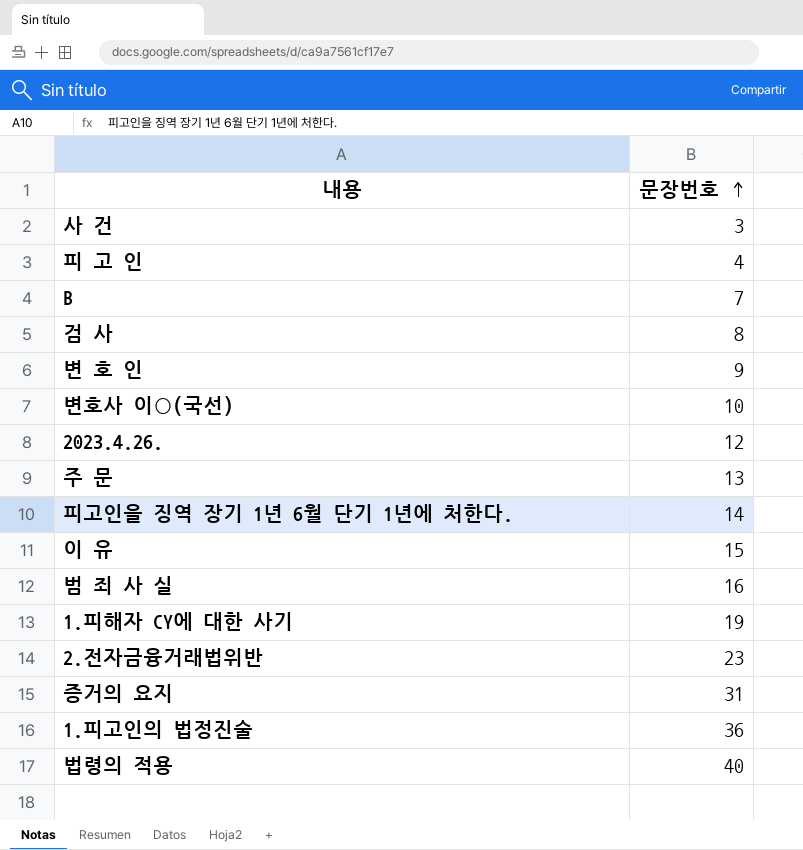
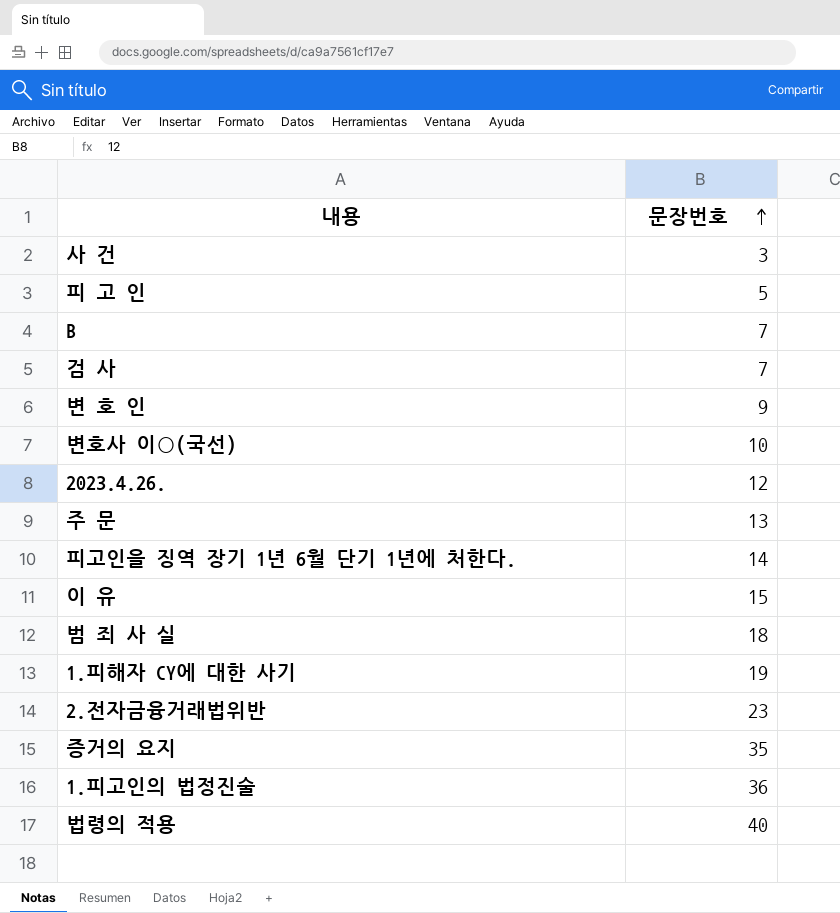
피 고 인 | 문장번호: 4 -> 5
검 사 | 문장번호: 8 -> 7
범 죄 사 실 | 문장번호: 16 -> 18
증거의 요지 | 문장번호: 31 -> 35

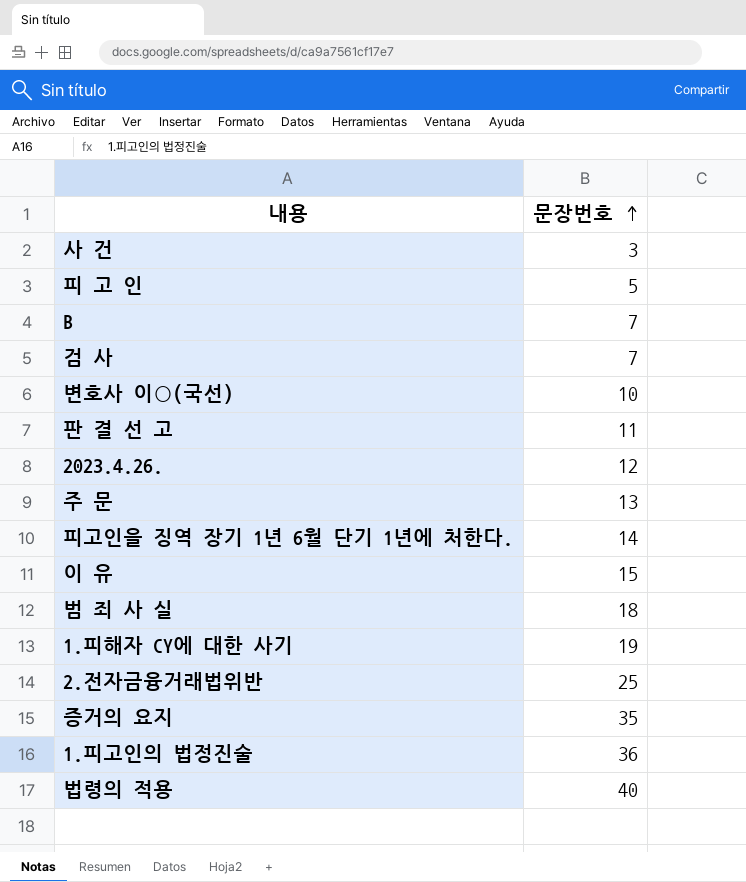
row 변 호 인: 9 -> none
row 판 결 선 고: none -> 11
2.전자금융거래법위반 | 문장번호: 23 -> 25

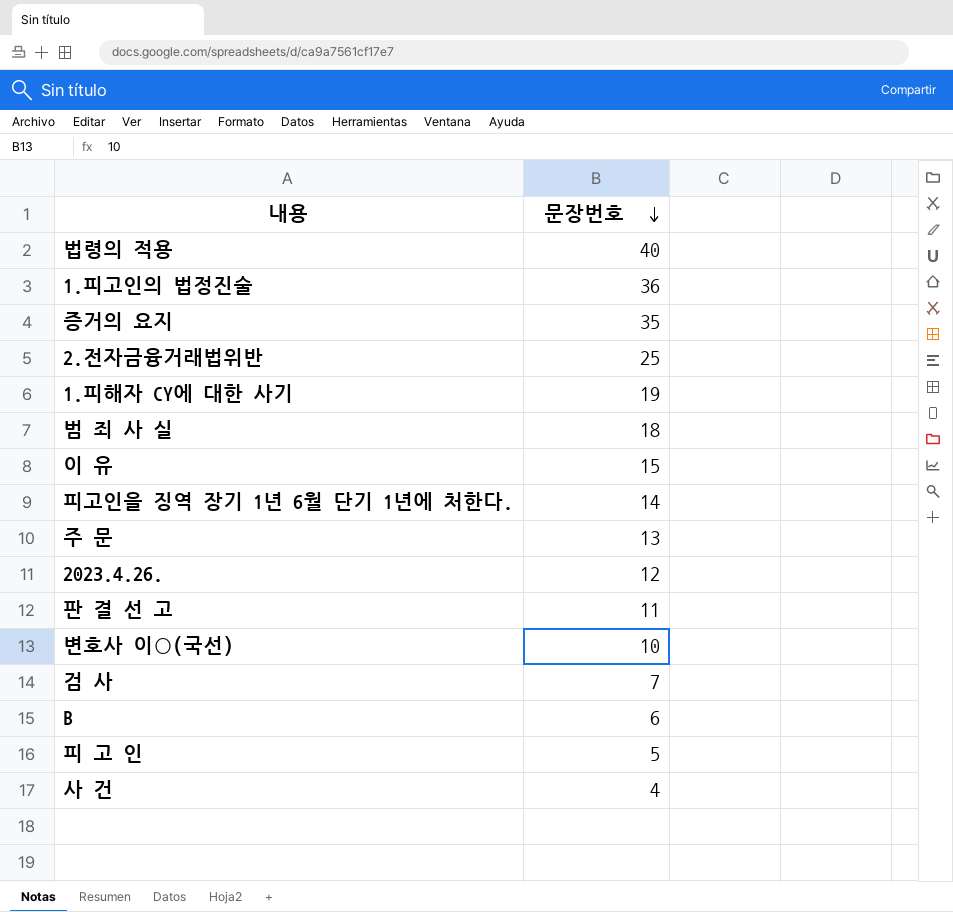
row order: 문장번호 ascending -> 문장번호 descending
B | 문장번호: 7 -> 6
사 건 | 문장번호: 3 -> 4

